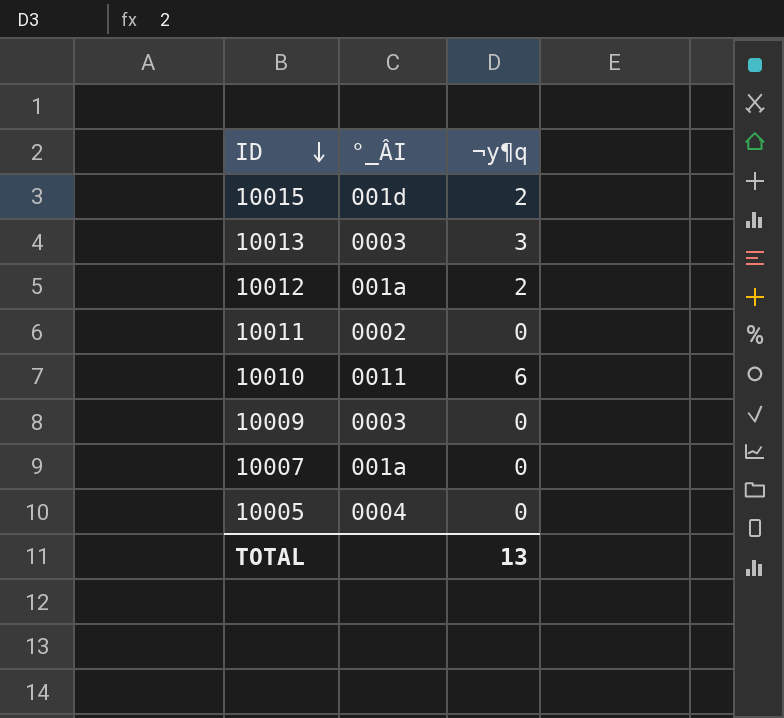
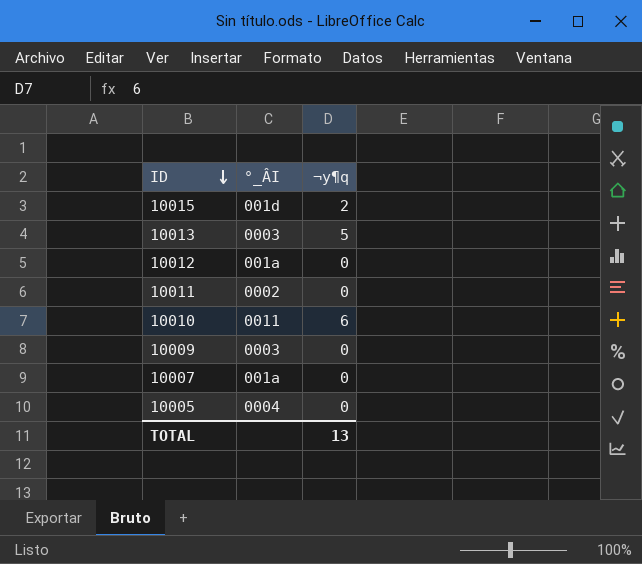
10013 | ¬y¶q: 3 -> 5
10012 | ¬y¶q: 2 -> 0

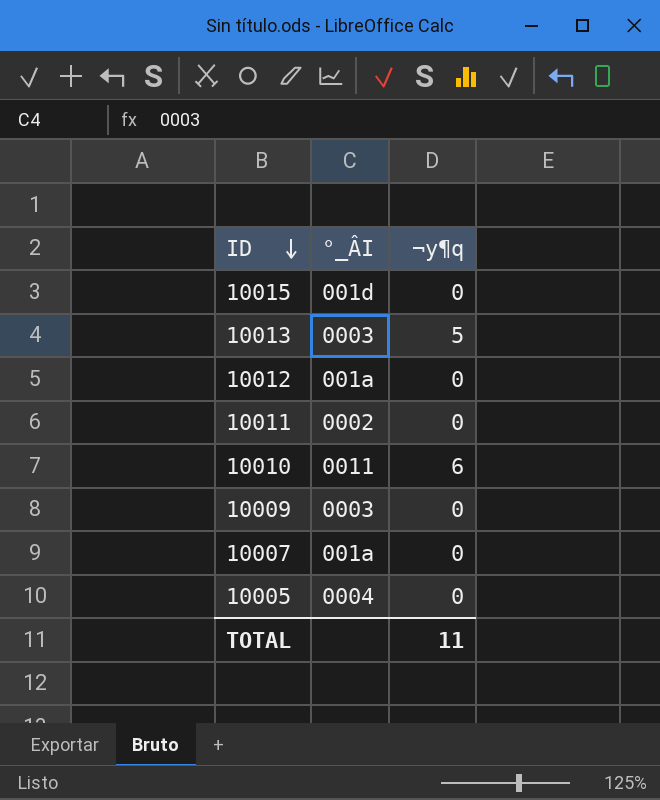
10015 | ¬y¶q: 2 -> 0
TOTAL | ¬y¶q: 13 -> 11

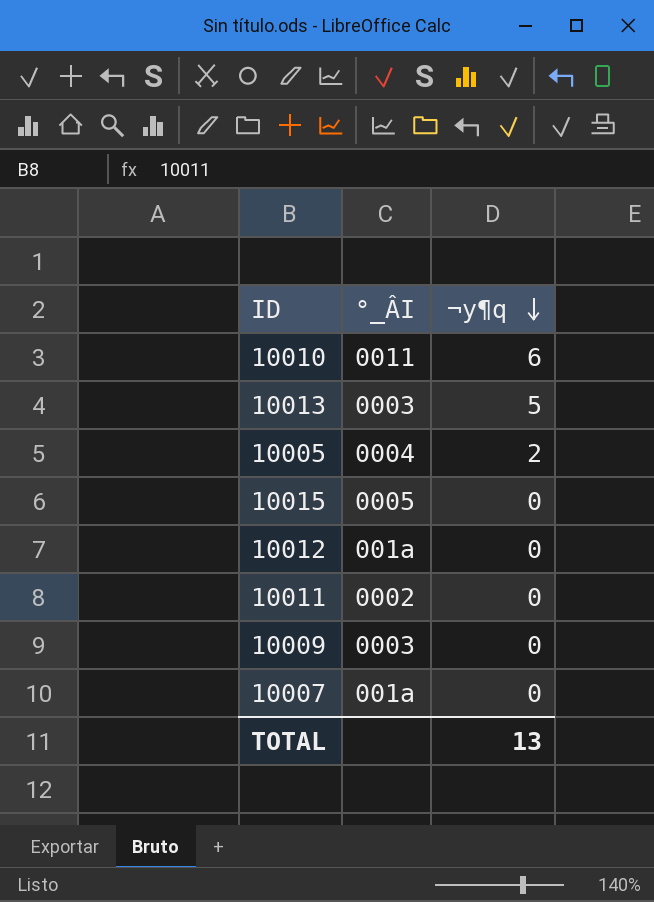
row order: ID descending -> ¬y¶q descending
10005 | ¬y¶q: 0 -> 2
10015 | °_ÂI: 001d -> 0005
TOTAL | ¬y¶q: 11 -> 13

